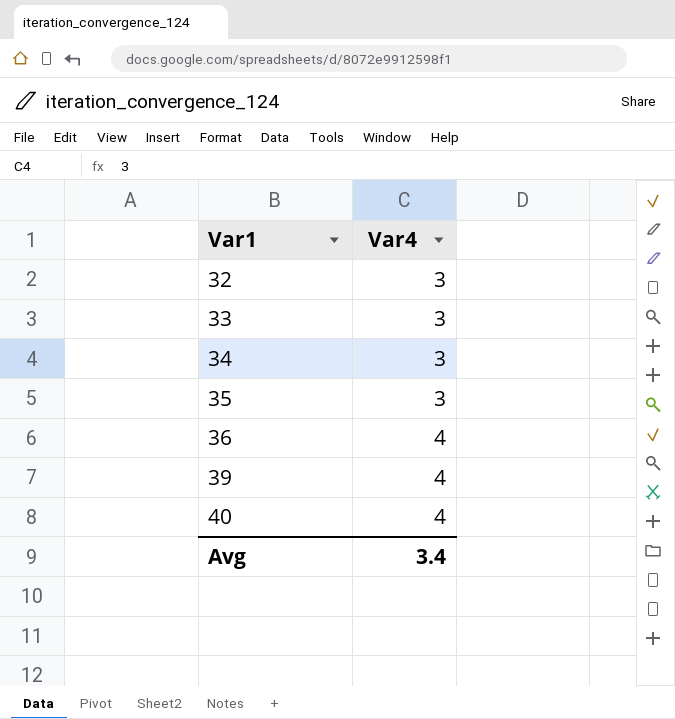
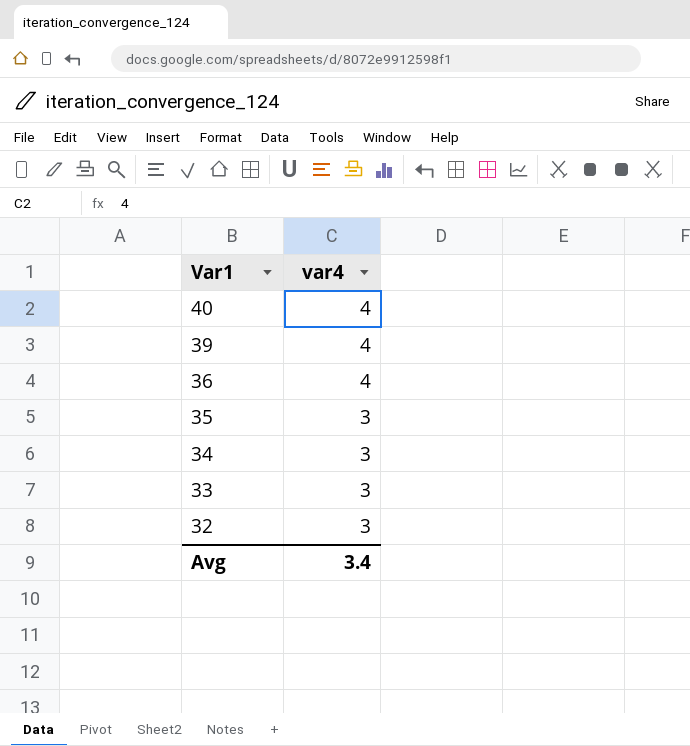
row order: Var1 ascending -> Var1 descending
column name: Var4 -> var4

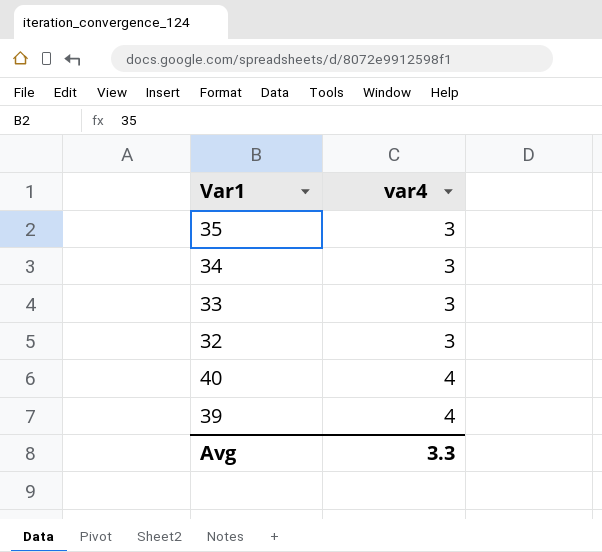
row order: Var1 descending -> var4 ascending
row 36: 4 -> none
Avg | var4: 3.4 -> 3.3

